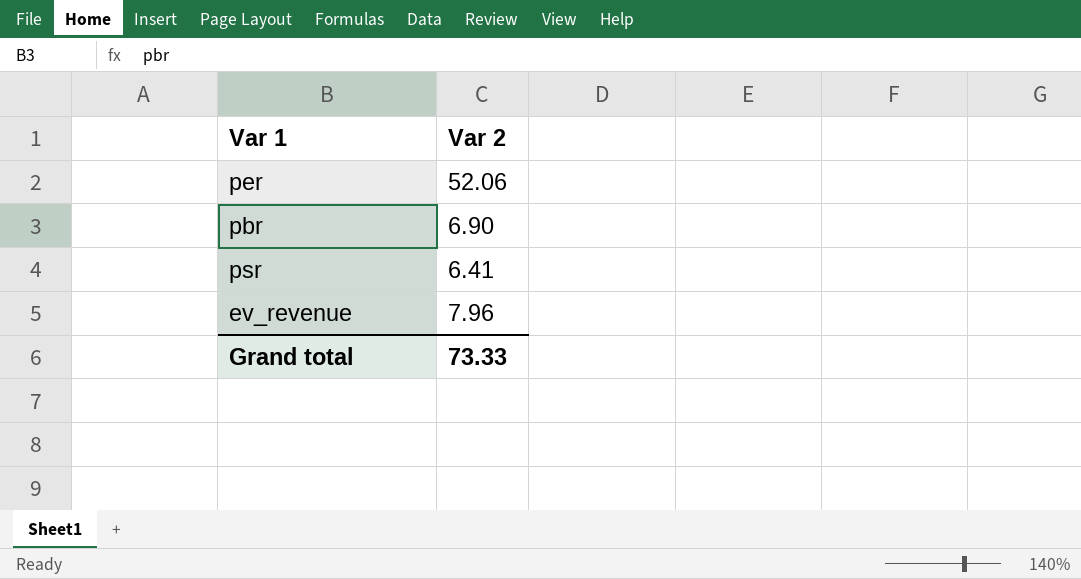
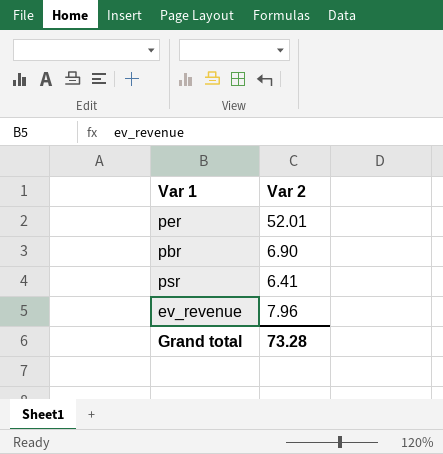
per | Var 2: 52.06 -> 52.01
Grand total | Var 2: 73.33 -> 73.28

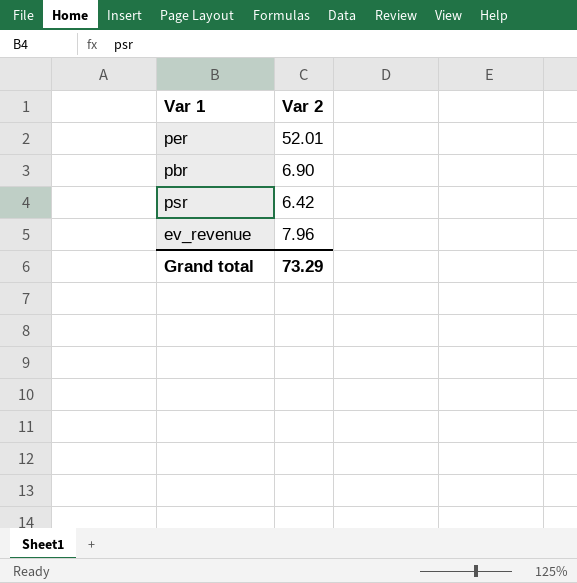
psr | Var 2: 6.41 -> 6.42
Grand total | Var 2: 73.28 -> 73.29

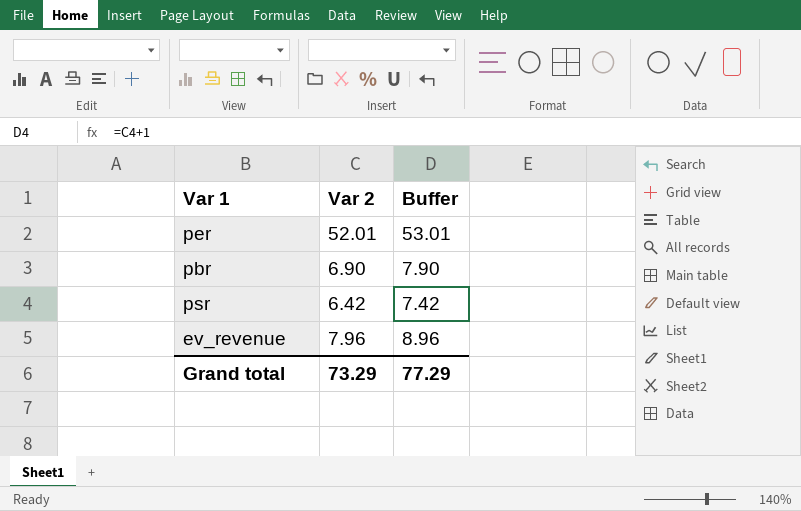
column Buffer | formula: none -> [Var 2] + 1

